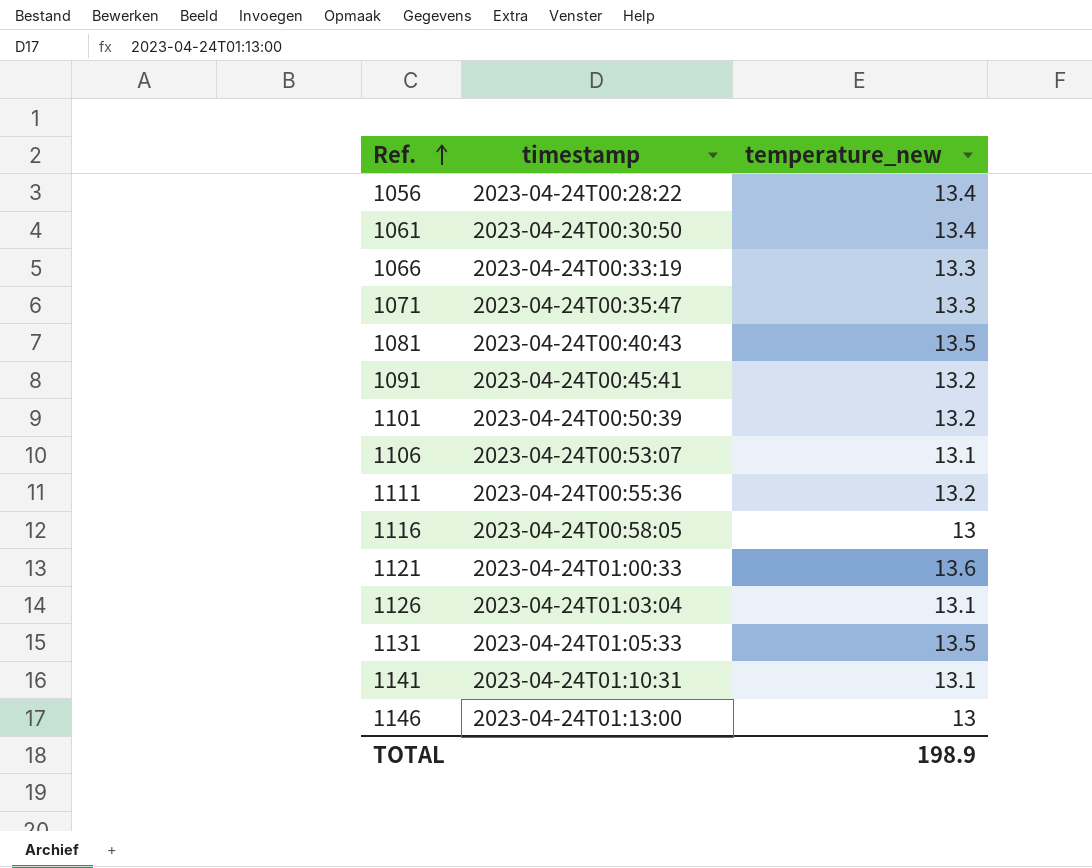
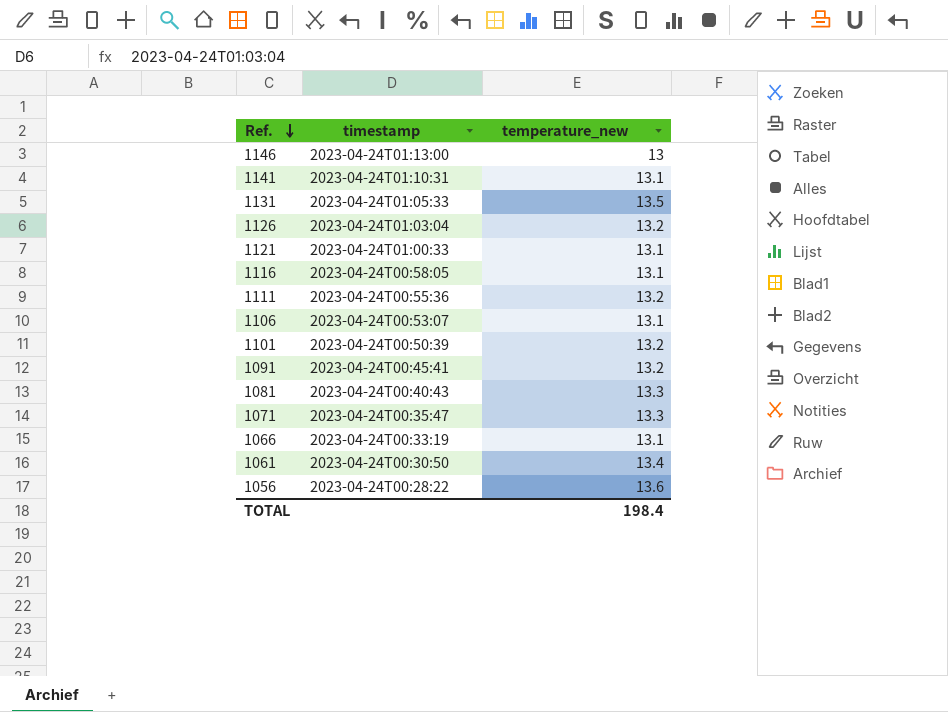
row order: Ref. ascending -> Ref. descending
1126 | temperature_new: 13.1 -> 13.2
1121 | temperature_new: 13.6 -> 13.1
1116 | temperature_new: 13 -> 13.1
1081 | temperature_new: 13.5 -> 13.3
1066 | temperature_new: 13.3 -> 13.1
1056 | temperature_new: 13.4 -> 13.6
TOTAL | temperature_new: 198.9 -> 198.4

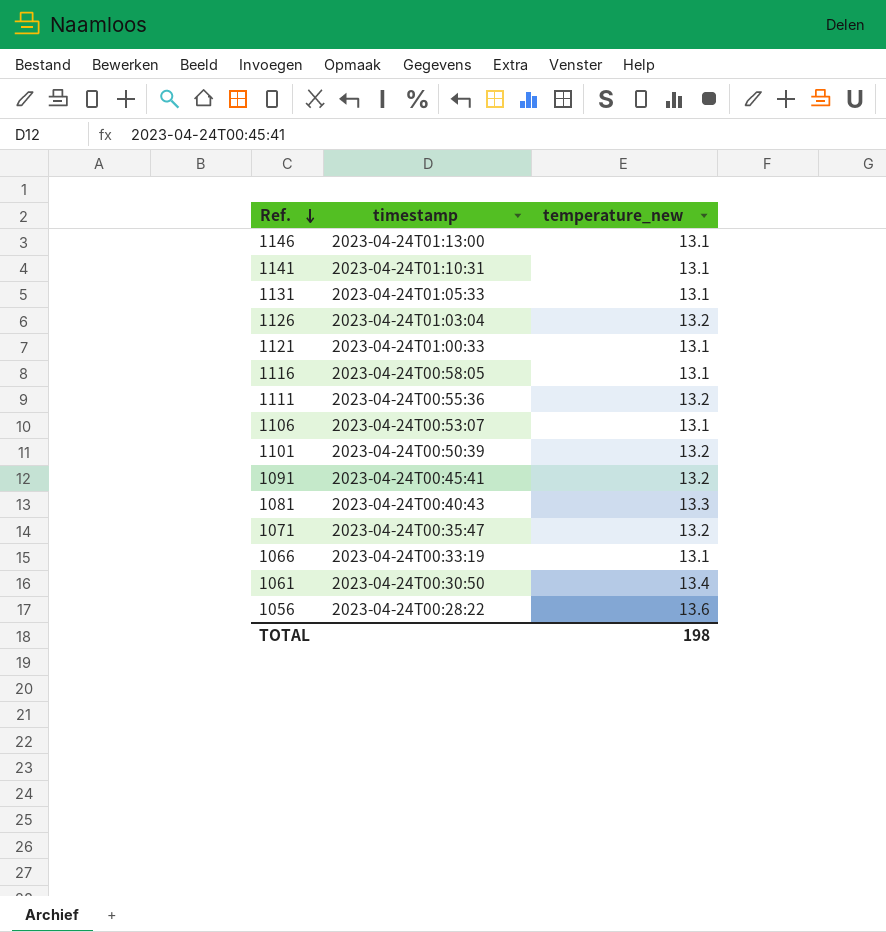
1146 | temperature_new: 13 -> 13.1
1131 | temperature_new: 13.5 -> 13.1
1071 | temperature_new: 13.3 -> 13.2
TOTAL | temperature_new: 198.4 -> 198

